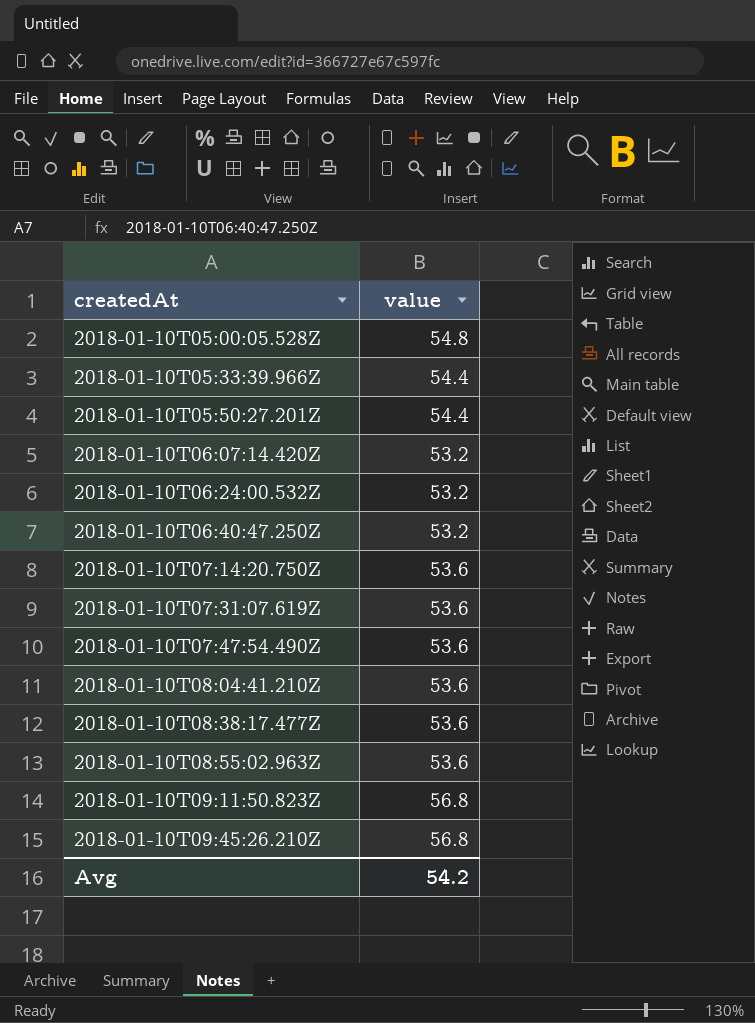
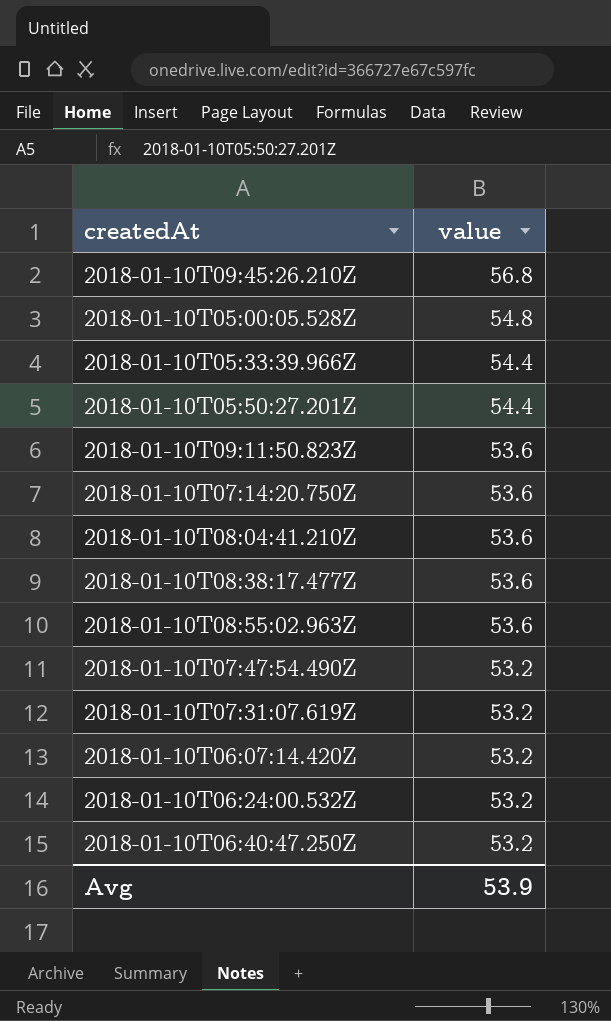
row order: createdAt ascending -> value descending
2018-01-10T09:11:50.823Z | value: 56.8 -> 53.6
2018-01-10T07:47:54.490Z | value: 53.6 -> 53.2
2018-01-10T07:31:07.619Z | value: 53.6 -> 53.2
Avg | value: 54.2 -> 53.9

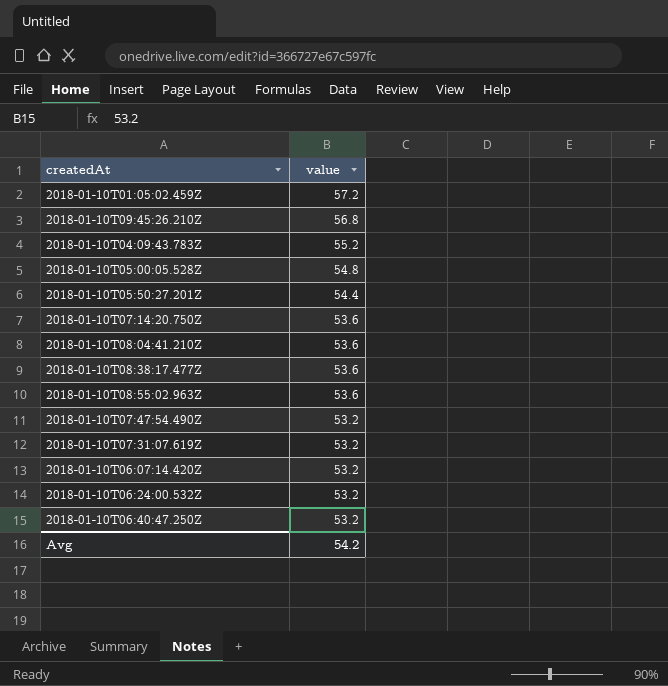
row 2018-01-10T05:33:39.966Z: 54.4 -> none
row 2018-01-10T09:11:50.823Z: 53.6 -> none
row 2018-01-10T01:05:02.459Z: none -> 57.2
row 2018-01-10T04:09:43.783Z: none -> 55.2
Avg | value: 53.9 -> 54.2

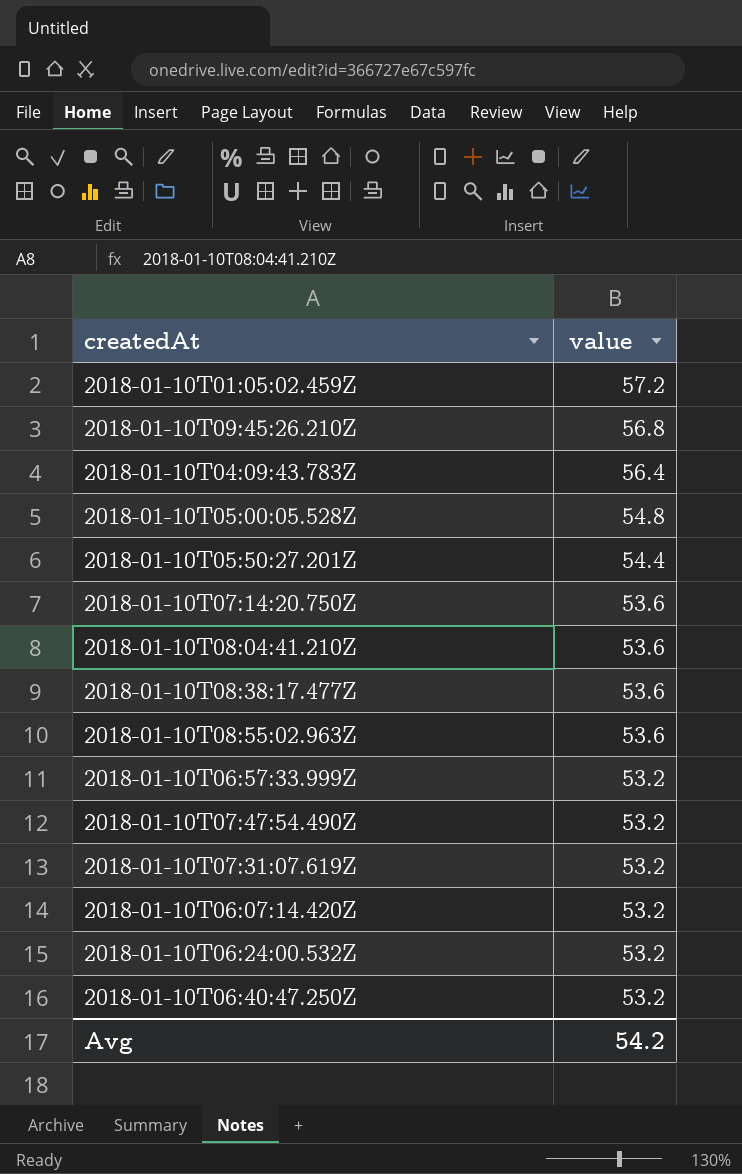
2018-01-10T04:09:43.783Z | value: 55.2 -> 56.4
row 2018-01-10T06:57:33.999Z: none -> 53.2

